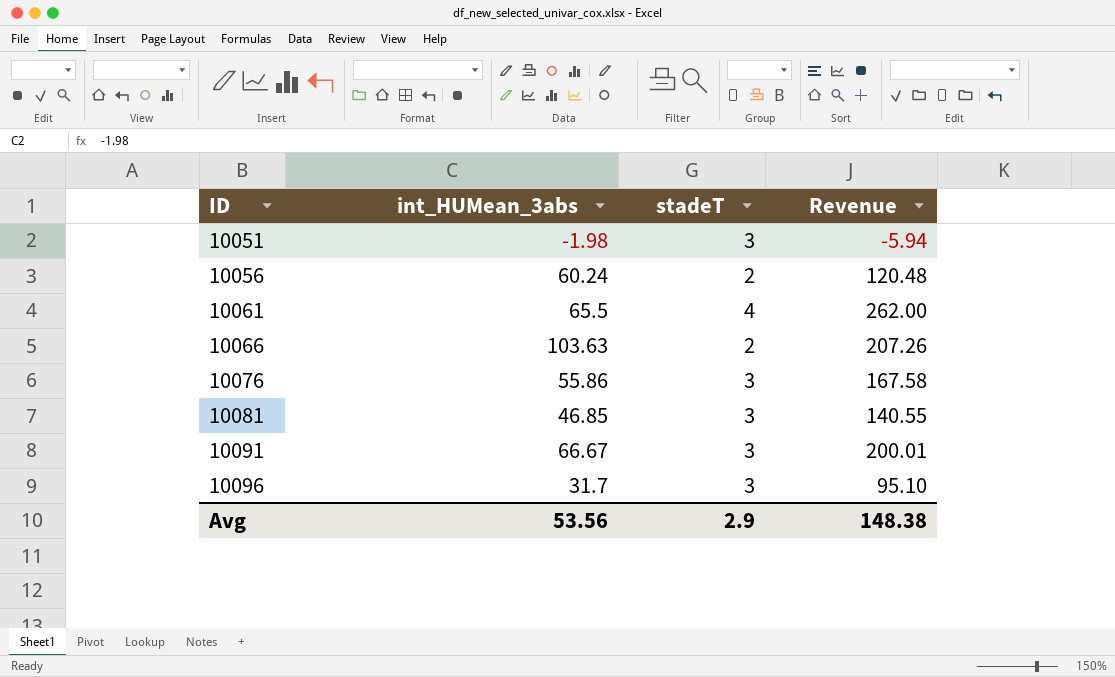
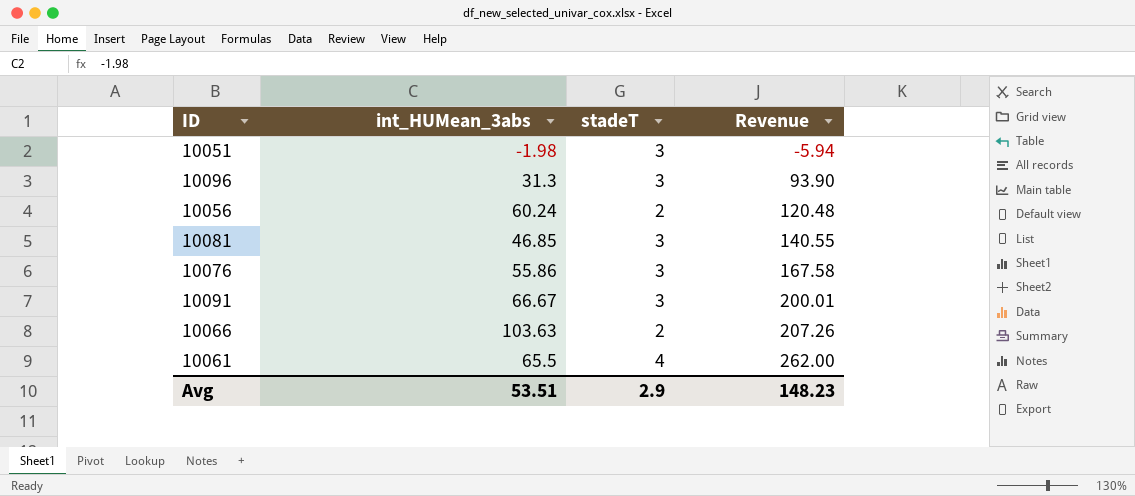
row order: ID ascending -> Revenue ascending
10096 | int_HUMean_3abs: 31.7 -> 31.3
10096 | Revenue: 95.10 -> 93.90
Avg | int_HUMean_3abs: 53.56 -> 53.51
Avg | Revenue: 148.38 -> 148.23

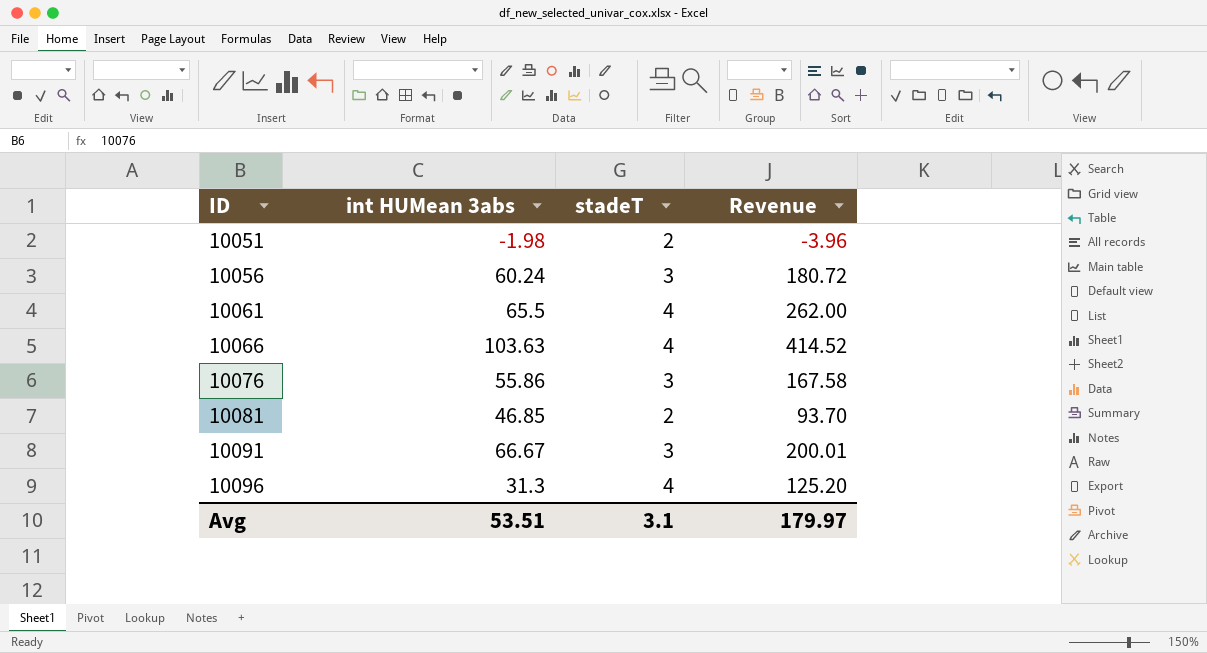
row order: Revenue ascending -> ID ascending
column name: int_HUMean_3abs -> int HUMean 3abs
10051 | stadeT: 3 -> 2
10051 | Revenue: -5.94 -> -3.96
10056 | stadeT: 2 -> 3
10056 | Revenue: 120.48 -> 180.72
10066 | stadeT: 2 -> 4
10066 | Revenue: 207.26 -> 414.52
10081 | stadeT: 3 -> 2
10081 | Revenue: 140.55 -> 93.70
10096 | stadeT: 3 -> 4
10096 | Revenue: 93.90 -> 125.20
Avg | stadeT: 2.9 -> 3.1
Avg | Revenue: 148.23 -> 179.97

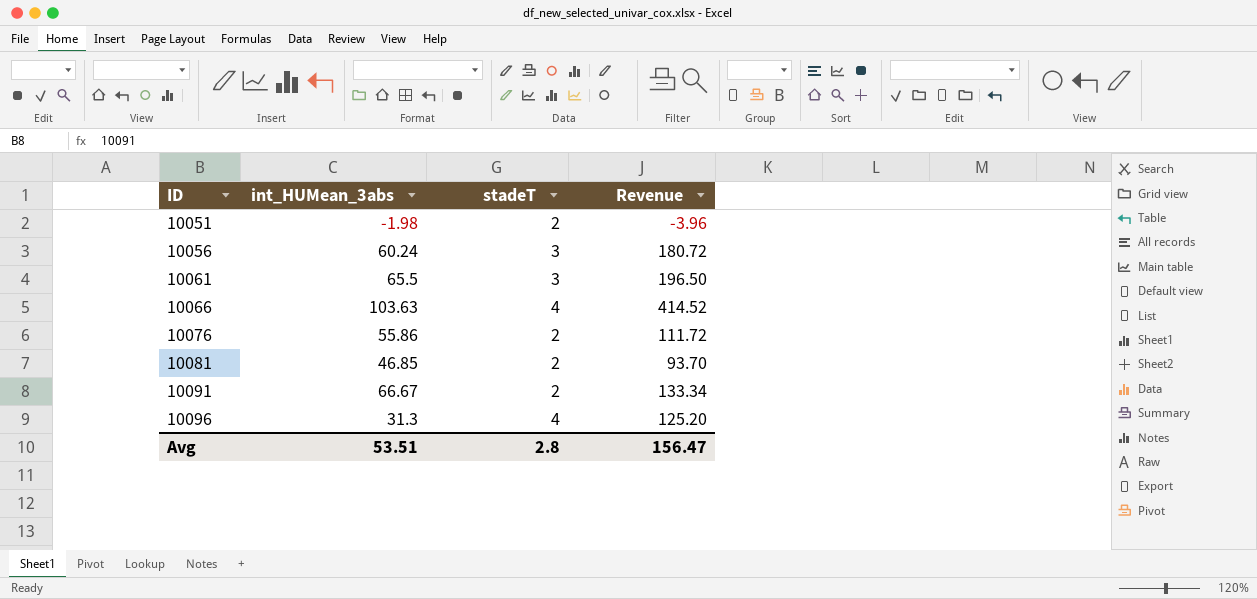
column name: int HUMean 3abs -> int_HUMean_3abs
10061 | stadeT: 4 -> 3
10061 | Revenue: 262.00 -> 196.50
10076 | stadeT: 3 -> 2
10076 | Revenue: 167.58 -> 111.72
10091 | stadeT: 3 -> 2
10091 | Revenue: 200.01 -> 133.34
Avg | stadeT: 3.1 -> 2.8
Avg | Revenue: 179.97 -> 156.47

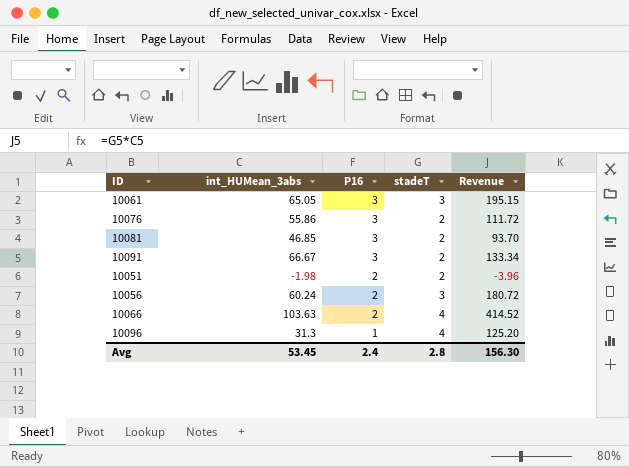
row order: ID ascending -> P16 descending
column P16 | position: none -> 3
10061 | int_HUMean_3abs: 65.5 -> 65.05
10061 | Revenue: 196.50 -> 195.15
Avg | int_HUMean_3abs: 53.51 -> 53.45
Avg | Revenue: 156.47 -> 156.30

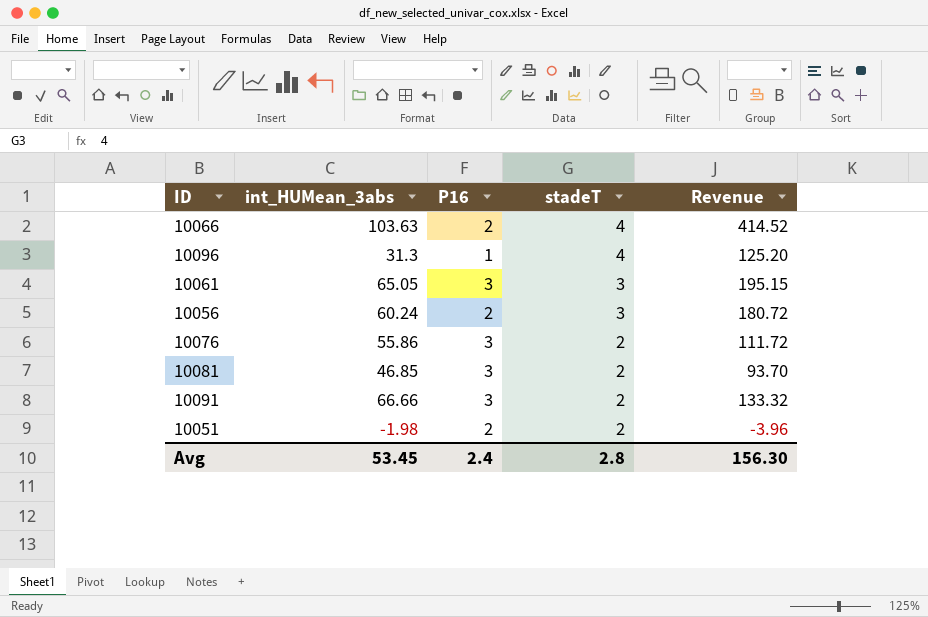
row order: P16 descending -> stadeT descending
10091 | int_HUMean_3abs: 66.67 -> 66.66
10091 | Revenue: 133.34 -> 133.32

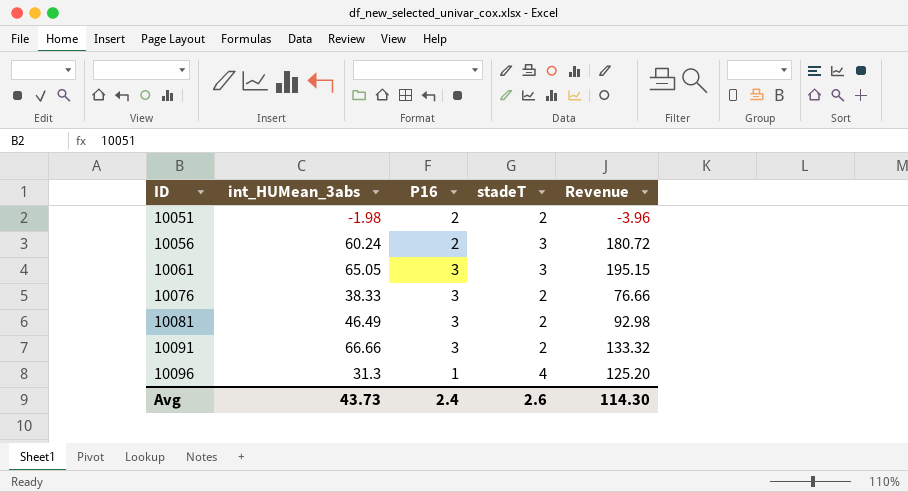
row order: stadeT descending -> ID ascending
row 10066: 103.63 | 2 | 4 | 414.52 -> none
10076 | int_HUMean_3abs: 55.86 -> 38.33
10076 | Revenue: 111.72 -> 76.66
10081 | int_HUMean_3abs: 46.85 -> 46.49
10081 | Revenue: 93.70 -> 92.98
Avg | int_HUMean_3abs: 53.45 -> 43.73
Avg | stadeT: 2.8 -> 2.6
Avg | Revenue: 156.30 -> 114.30

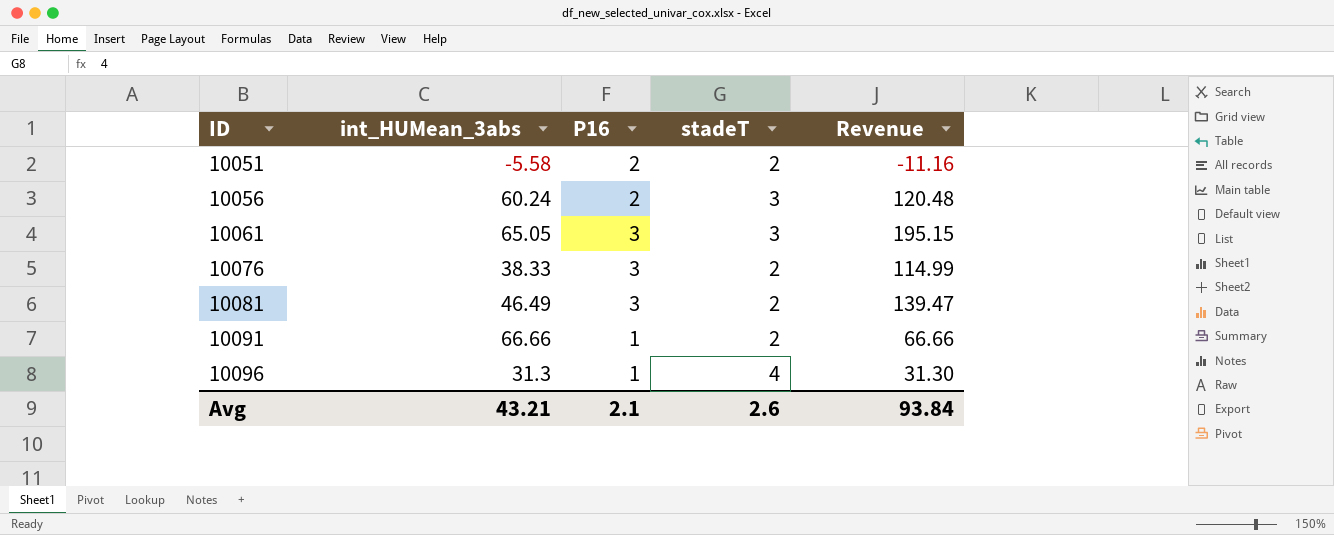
column Revenue | formula: [int_HUMean_3abs] * [stadeT] -> [int_HUMean_3abs] * [P16]
10051 | int_HUMean_3abs: -1.98 -> -5.58
10091 | P16: 3 -> 1
Avg | int_HUMean_3abs: 43.73 -> 43.21
Avg | P16: 2.4 -> 2.1
Avg | Revenue: 114.30 -> 93.84

